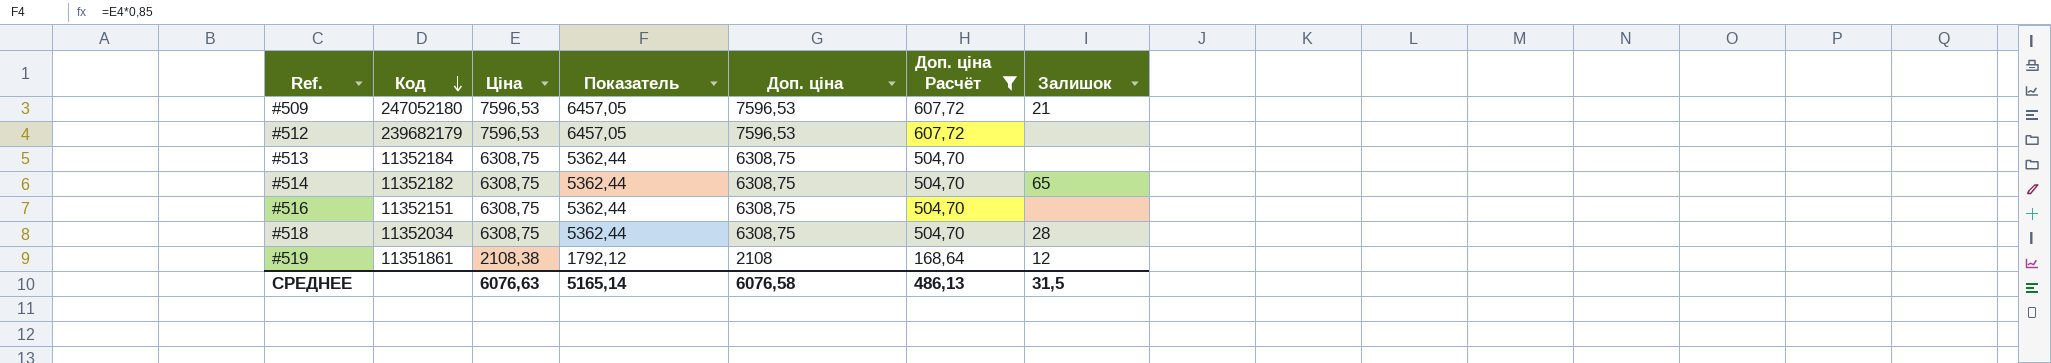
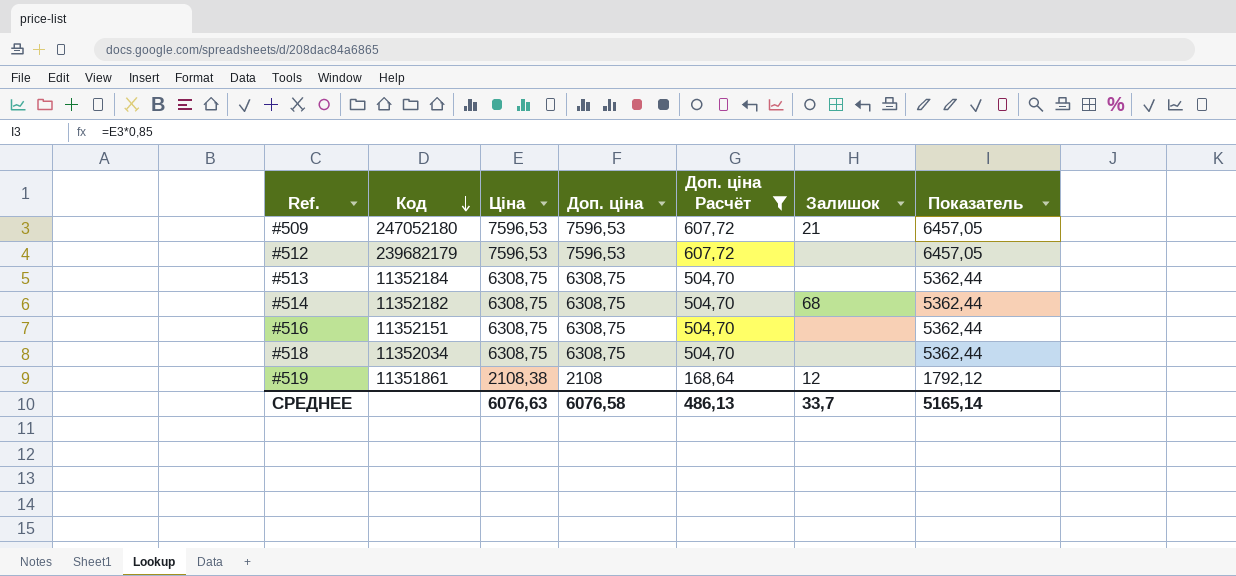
column Показатель | position: 4 -> 7
#514 | Залишок: 65 -> 68
#518 | Залишок: 28 -> none
СРЕДНЕЕ | Залишок: 31,5 -> 33,7

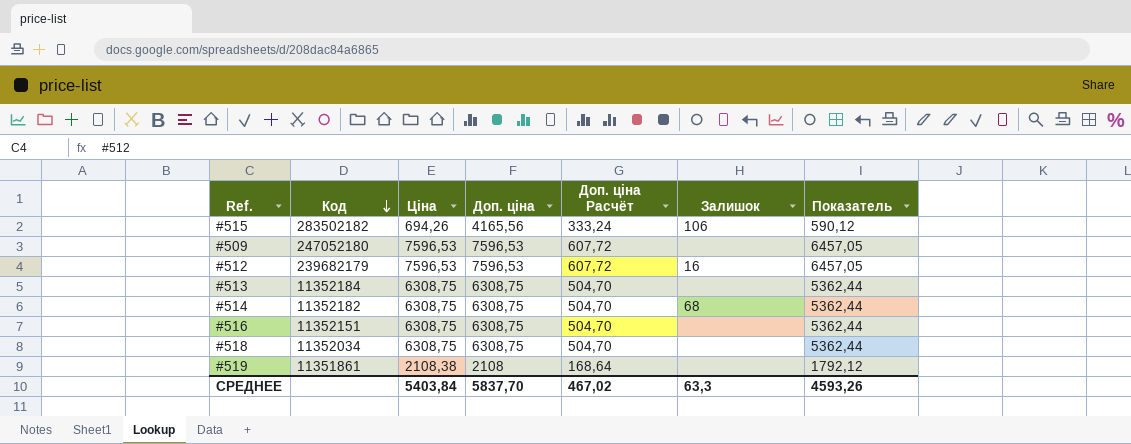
filter: Доп. ціна Расчёт != 333,24 -> none
#509 | Залишок: 21 -> none
#512 | Залишок: none -> 16
#519 | Залишок: 12 -> none
СРЕДНЕЕ | Ціна: 6076,63 -> 5403,84
СРЕДНЕЕ | Доп. ціна: 6076,58 -> 5837,70
СРЕДНЕЕ | Доп. ціна Расчёт: 486,13 -> 467,02
СРЕДНЕЕ | Залишок: 33,7 -> 63,3
СРЕДНЕЕ | Показатель: 5165,14 -> 4593,26

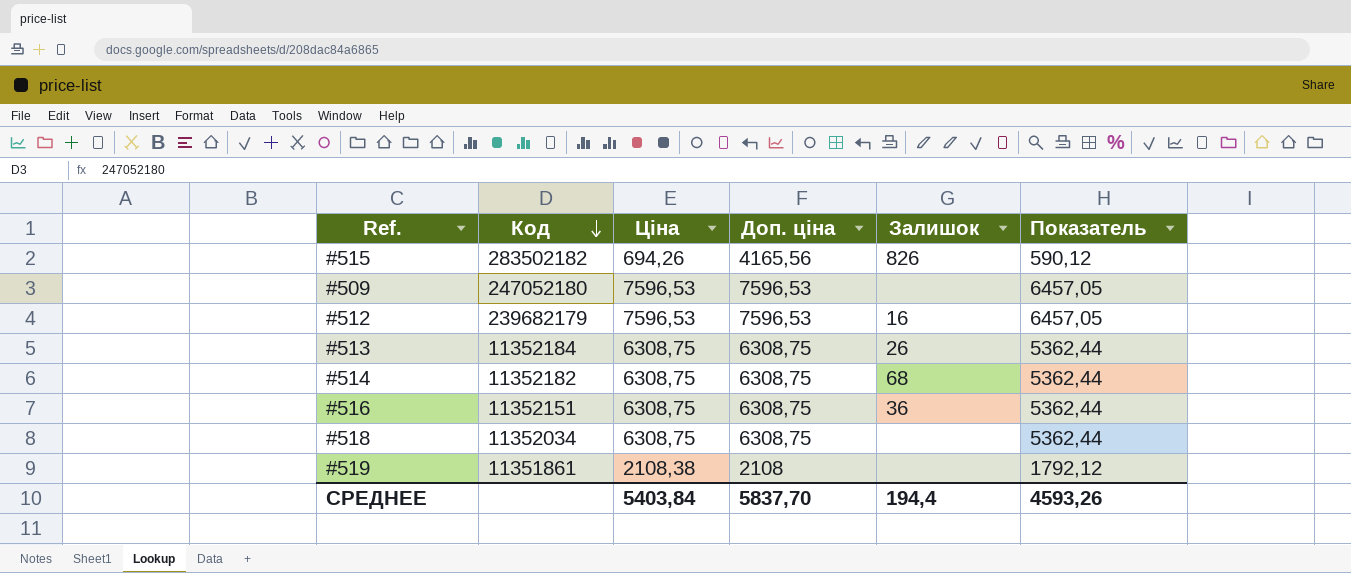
column Доп. ціна Расчёт | formula: [Доп. ціна] * 0,08 -> none
#515 | Залишок: 106 -> 826
#513 | Залишок: none -> 26
#516 | Залишок: none -> 36
СРЕДНЕЕ | Залишок: 63,3 -> 194,4

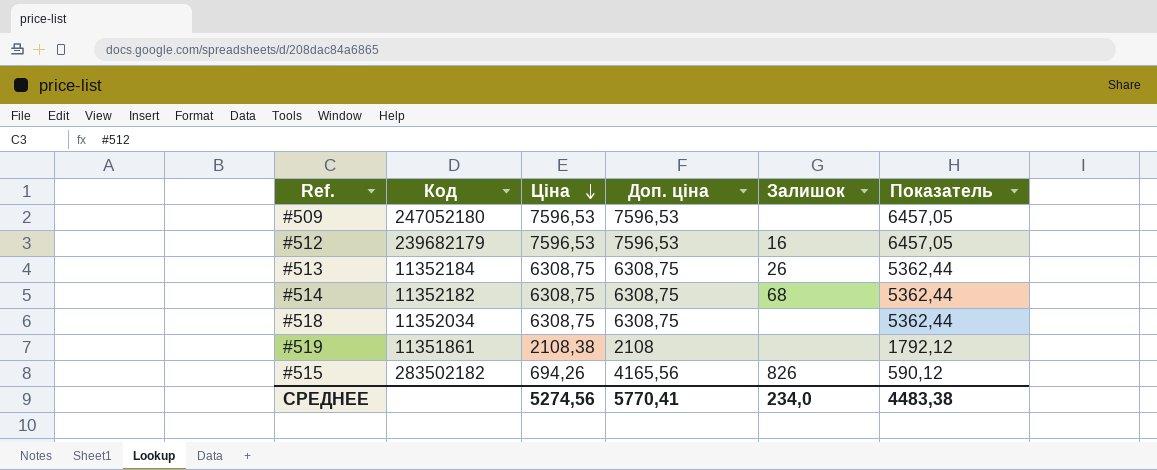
row order: Код descending -> Ціна descending
row #516: 11352151 | 6308,75 | 6308,75 | 36 | 5362,44 -> none
СРЕДНЕЕ | Ціна: 5403,84 -> 5274,56
СРЕДНЕЕ | Доп. ціна: 5837,70 -> 5770,41
СРЕДНЕЕ | Залишок: 194,4 -> 234,0
СРЕДНЕЕ | Показатель: 4593,26 -> 4483,38

